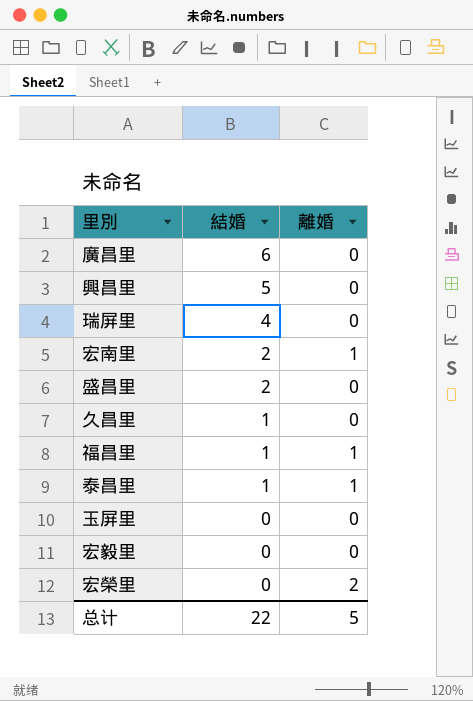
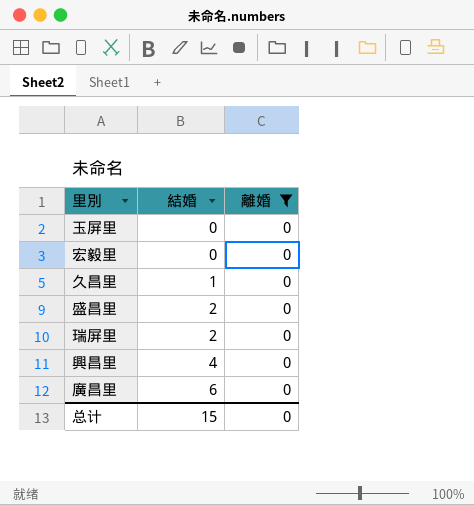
filter: none -> 離婚 = 0
row order: 結婚 descending -> 結婚 ascending
瑞屏里 | 結婚: 4 -> 2
興昌里 | 結婚: 5 -> 4
总计 | 結婚: 22 -> 15
总计 | 離婚: 5 -> 0

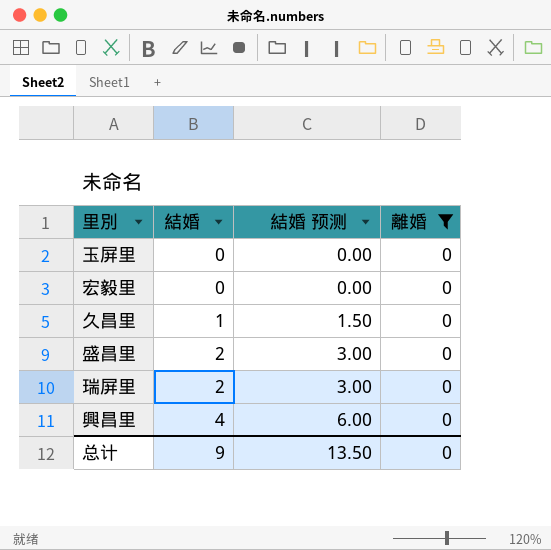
column 結婚 预测 | formula: none -> [結婚] * 1.5
row 廣昌里: 6 | 0 -> none
总计 | 結婚: 15 -> 9

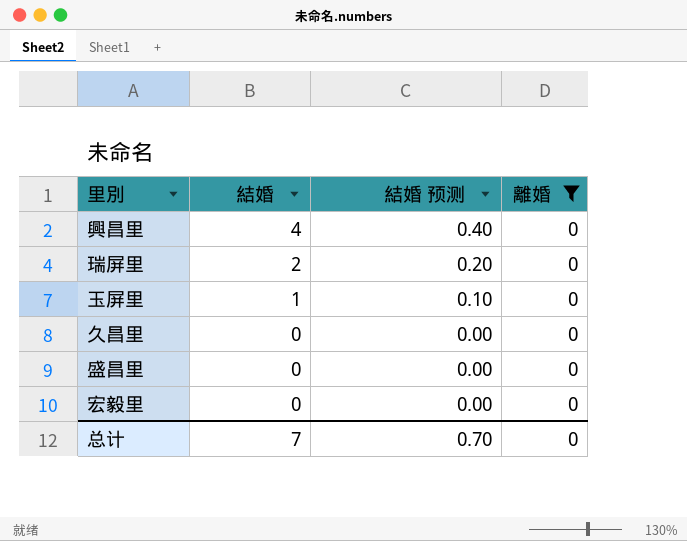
row order: 結婚 ascending -> 結婚 descending
column 結婚 预测 | formula: [結婚] * 1.5 -> [結婚] * 0.1
玉屏里 | 結婚: 0 -> 1
久昌里 | 結婚: 1 -> 0
盛昌里 | 結婚: 2 -> 0
总计 | 結婚: 9 -> 7
总计 | 結婚 预测: 13.50 -> 0.70

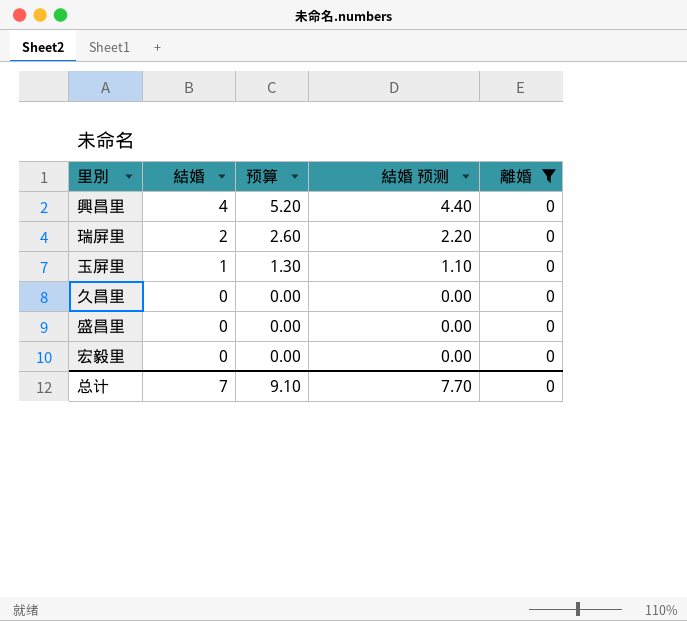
column 预算 | formula: none -> [結婚] * 1.3
column 結婚 预测 | formula: [結婚] * 0.1 -> [結婚] * 1.1
总计 | 結婚 预测: 0.70 -> 7.70

